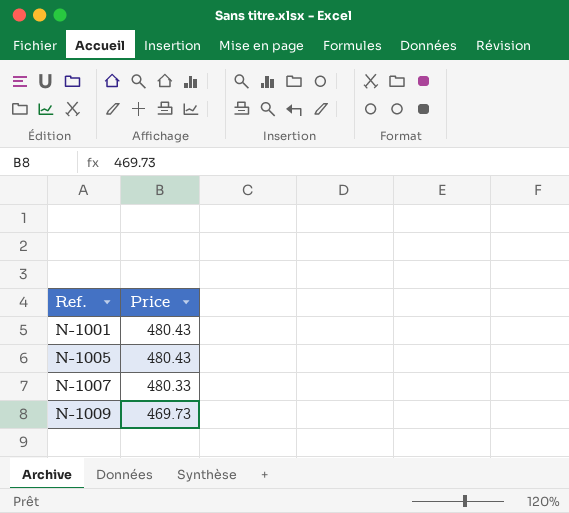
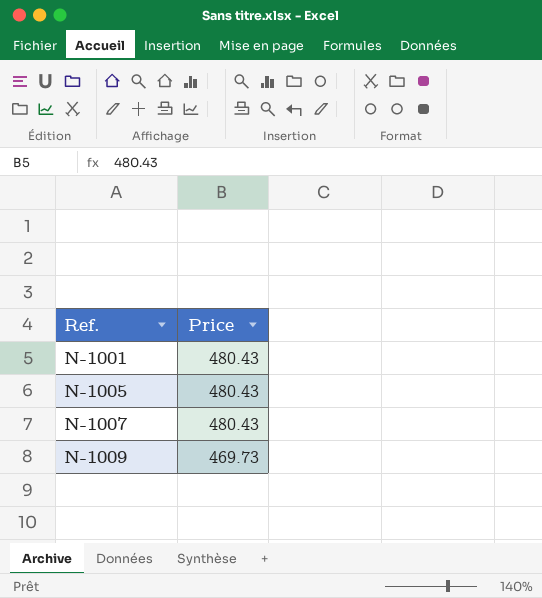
N-1007 | Price: 480.33 -> 480.43

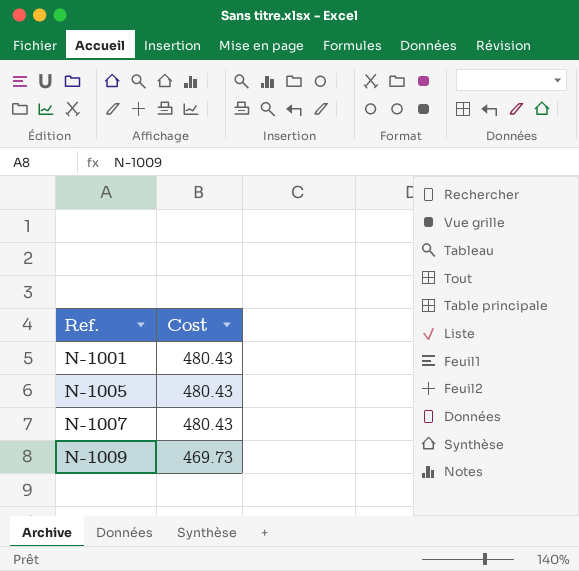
column name: Price -> Cost

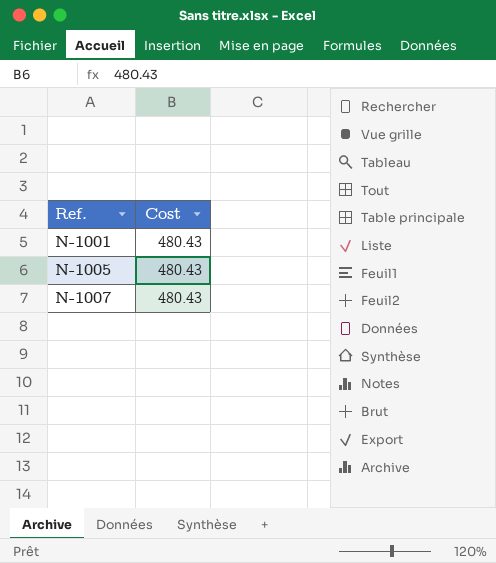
row N-1009: 469.73 -> none

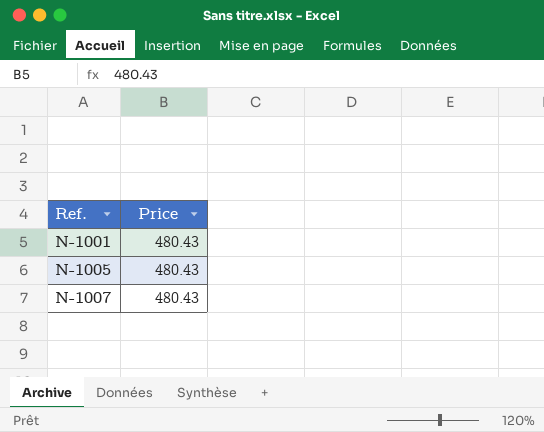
column name: Cost -> Price

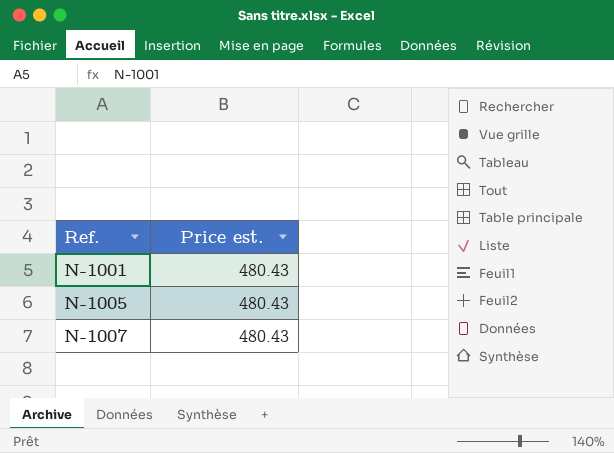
column name: Price -> Price est.

